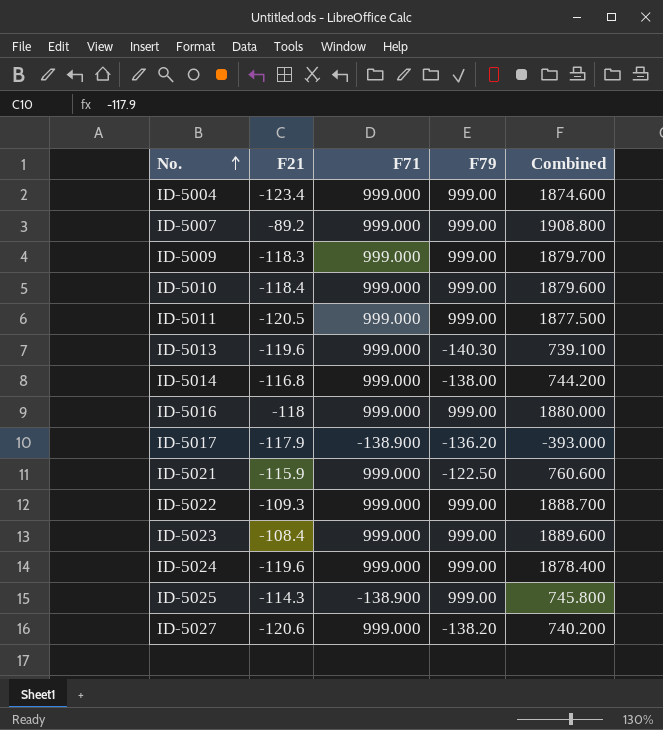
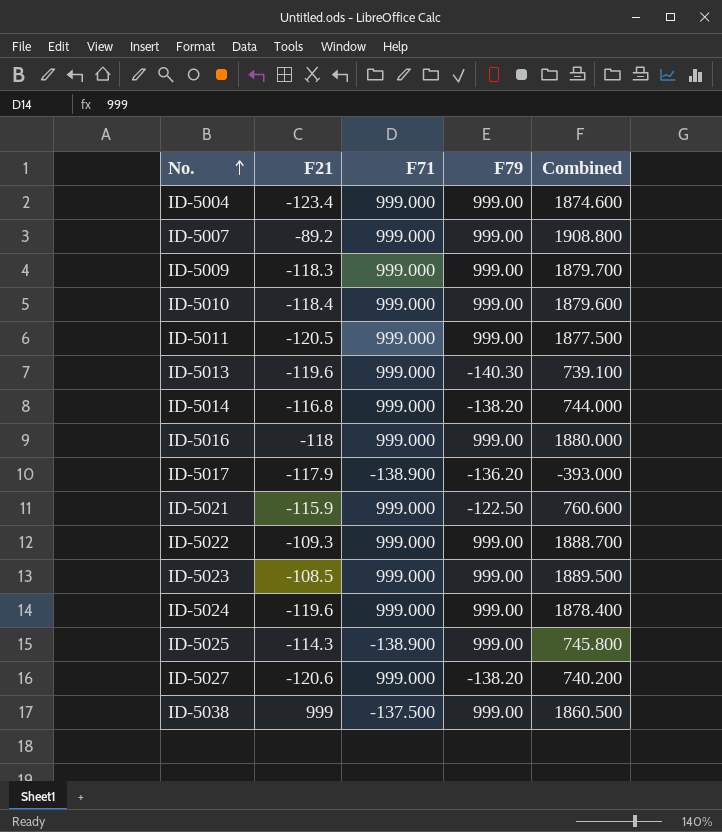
ID-5014 | F79: -138.00 -> -138.20
ID-5014 | Combined: 744.200 -> 744.000
ID-5023 | F21: -108.4 -> -108.5
ID-5023 | Combined: 1889.600 -> 1889.500
row ID-5038: none -> 999 | -137.500 | 999.00 | 1860.500

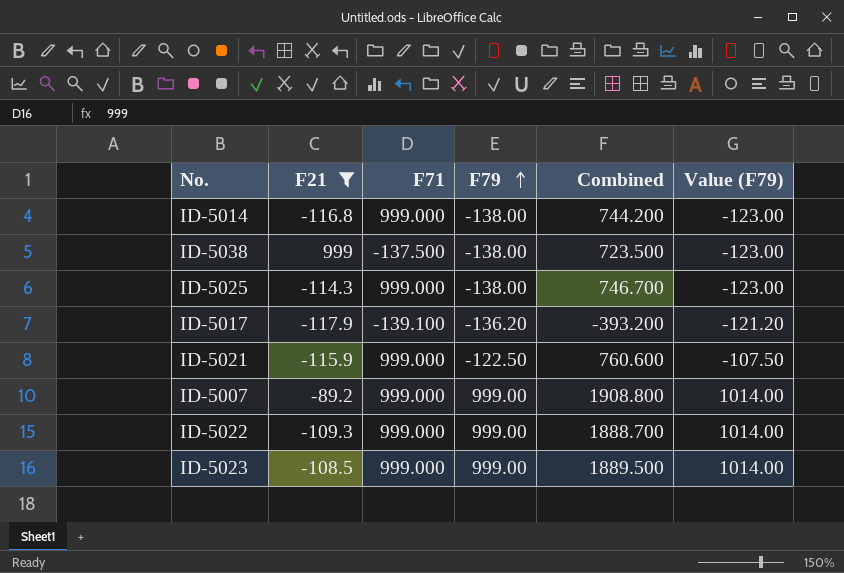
filter: none -> F21 >= -117.9
row order: No. ascending -> F79 ascending
column Value (F79) | formula: none -> [F79] + 15
ID-5014 | F79: -138.20 -> -138.00
ID-5014 | Combined: 744.000 -> 744.200
ID-5038 | F79: 999.00 -> -138.00
ID-5038 | Combined: 1860.500 -> 723.500
ID-5025 | F71: -138.900 -> 999.000
ID-5025 | F79: 999.00 -> -138.00
ID-5025 | Combined: 745.800 -> 746.700
ID-5017 | F71: -138.900 -> -139.100
ID-5017 | Combined: -393.000 -> -393.200

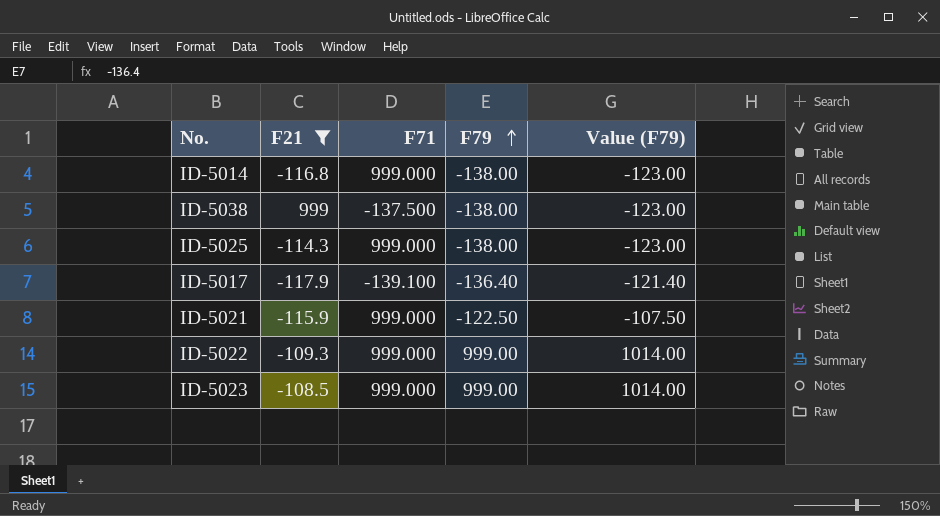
column Combined | formula: [F21] + [F71] + [F79] -> none
row ID-5007: -89.2 | 999.000 | 999.00 | 1908.800 | 1014.00 -> none
ID-5017 | F79: -136.20 -> -136.40
ID-5017 | Value (F79): -121.20 -> -121.40

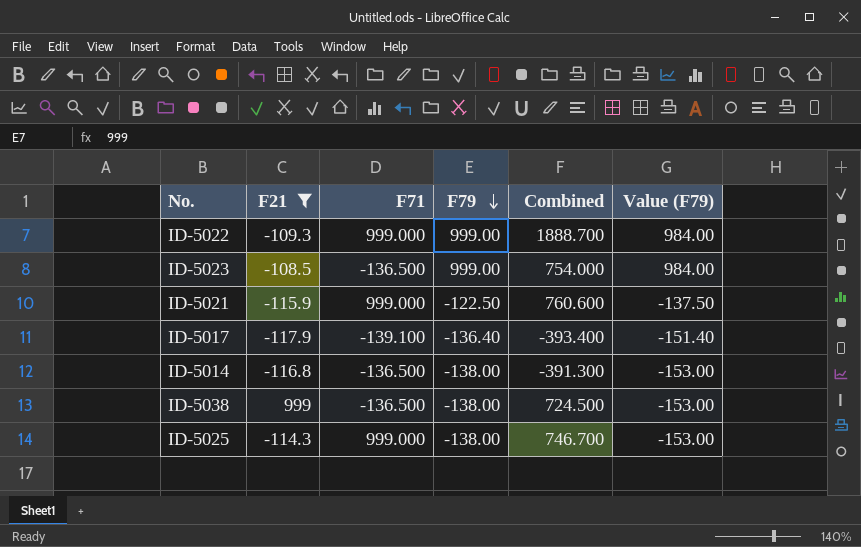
row order: F79 ascending -> F79 descending
column Combined | formula: none -> [F21] + [F71] + [F79]
column Value (F79) | formula: [F79] + 15 -> [F79] - 15
ID-5023 | F71: 999.000 -> -136.500
ID-5014 | F71: 999.000 -> -136.500
ID-5038 | F71: -137.500 -> -136.500

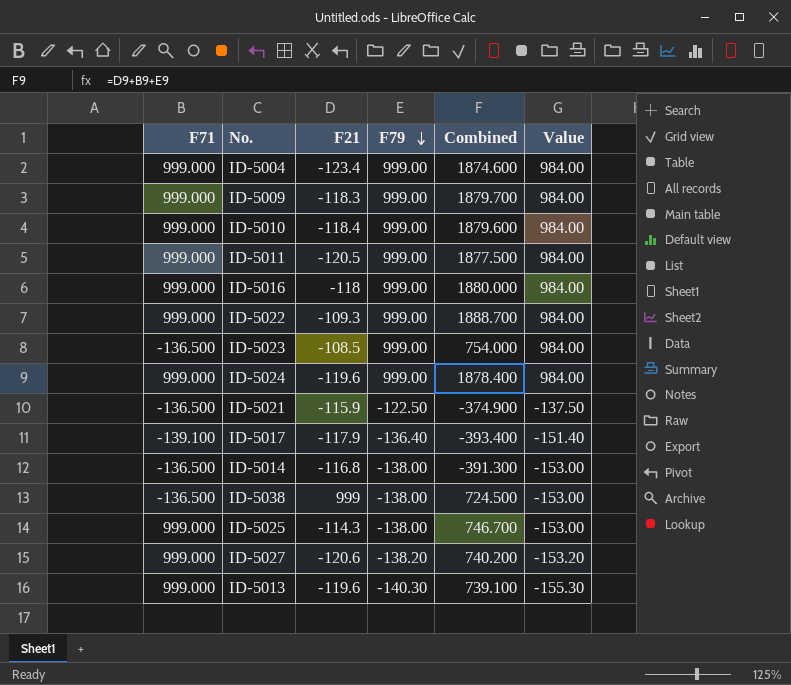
filter: F21 >= -117.9 -> none
column F71 | position: 3 -> 1
column name: Value (F79) -> Value
ID-5021 | F71: 999.000 -> -136.500
ID-5021 | Combined: 760.600 -> -374.900

